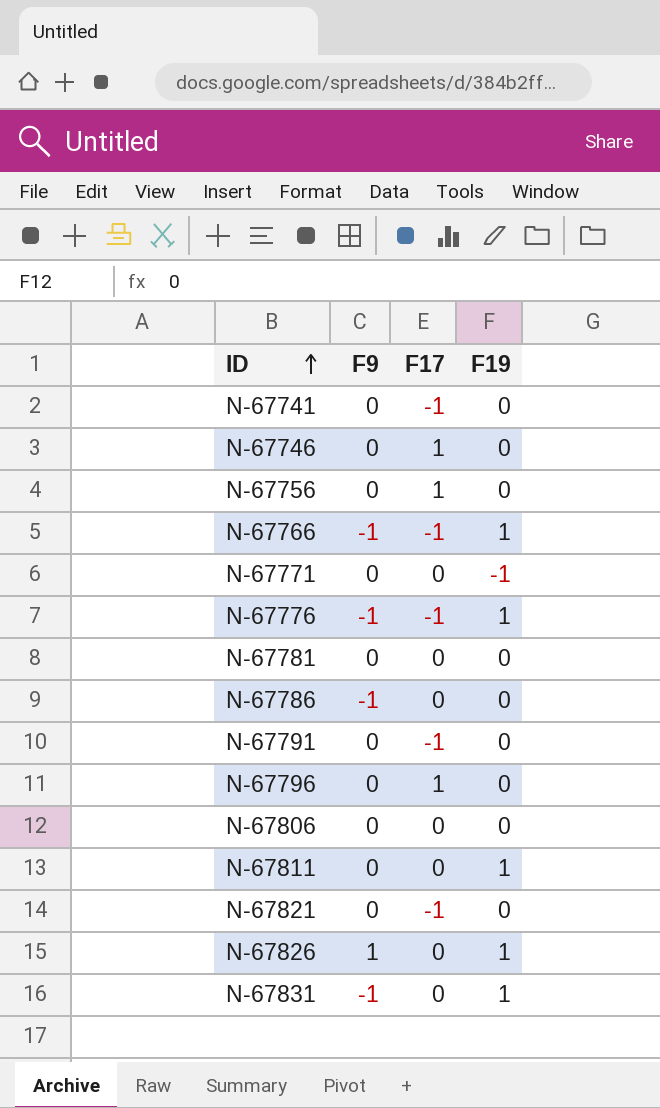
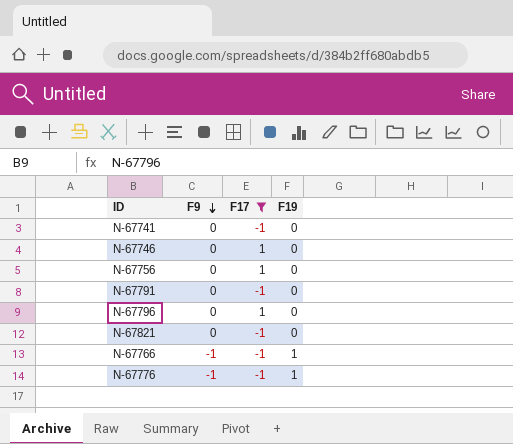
filter: none -> F17 != 0
row order: ID ascending -> F9 descending

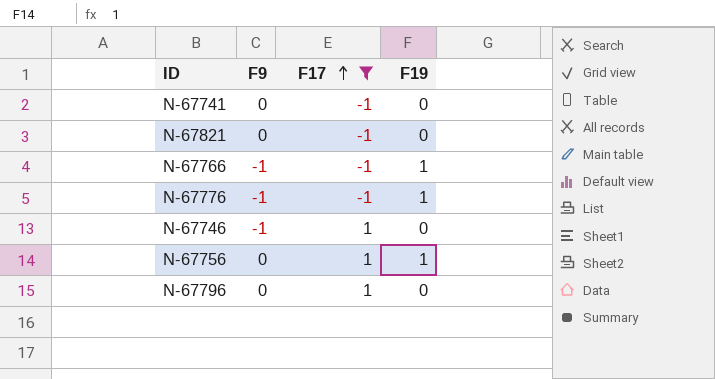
row order: F9 descending -> F17 ascending
row N-67791: 0 | -1 | 0 -> none
N-67746 | F9: 0 -> -1
N-67756 | F19: 0 -> 1

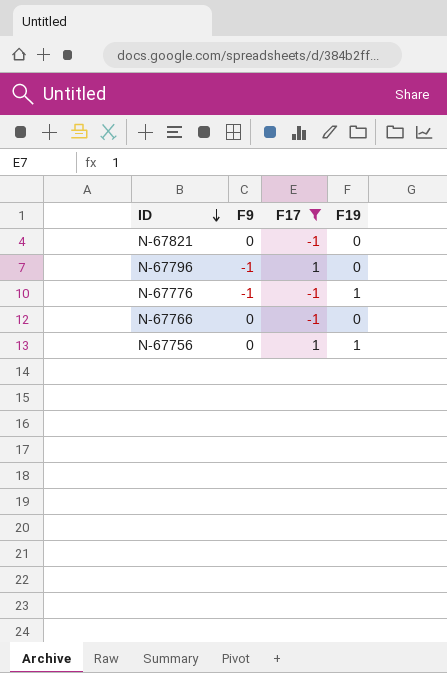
row order: F17 ascending -> ID descending
row N-67741: 0 | -1 | 0 -> none
row N-67746: -1 | 1 | 0 -> none
N-67796 | F9: 0 -> -1
N-67766 | F9: -1 -> 0
N-67766 | F19: 1 -> 0

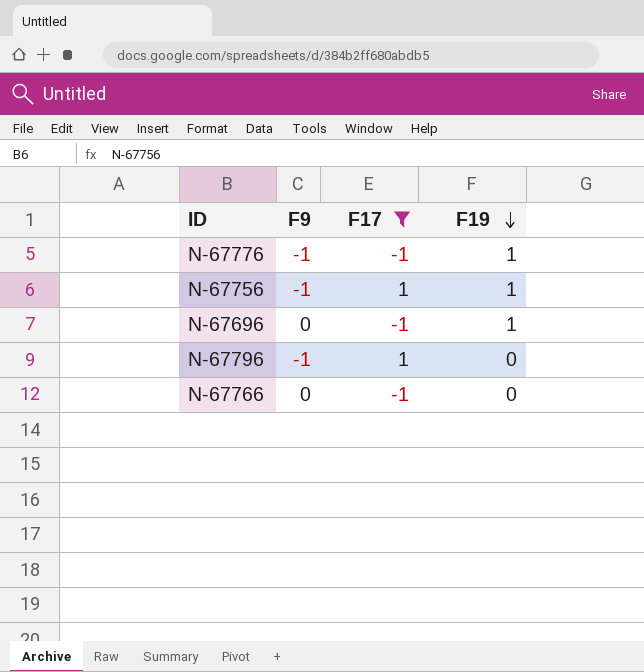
row order: ID descending -> F19 descending
row N-67821: 0 | -1 | 0 -> none
N-67756 | F9: 0 -> -1
row N-67696: none -> 0 | -1 | 1

